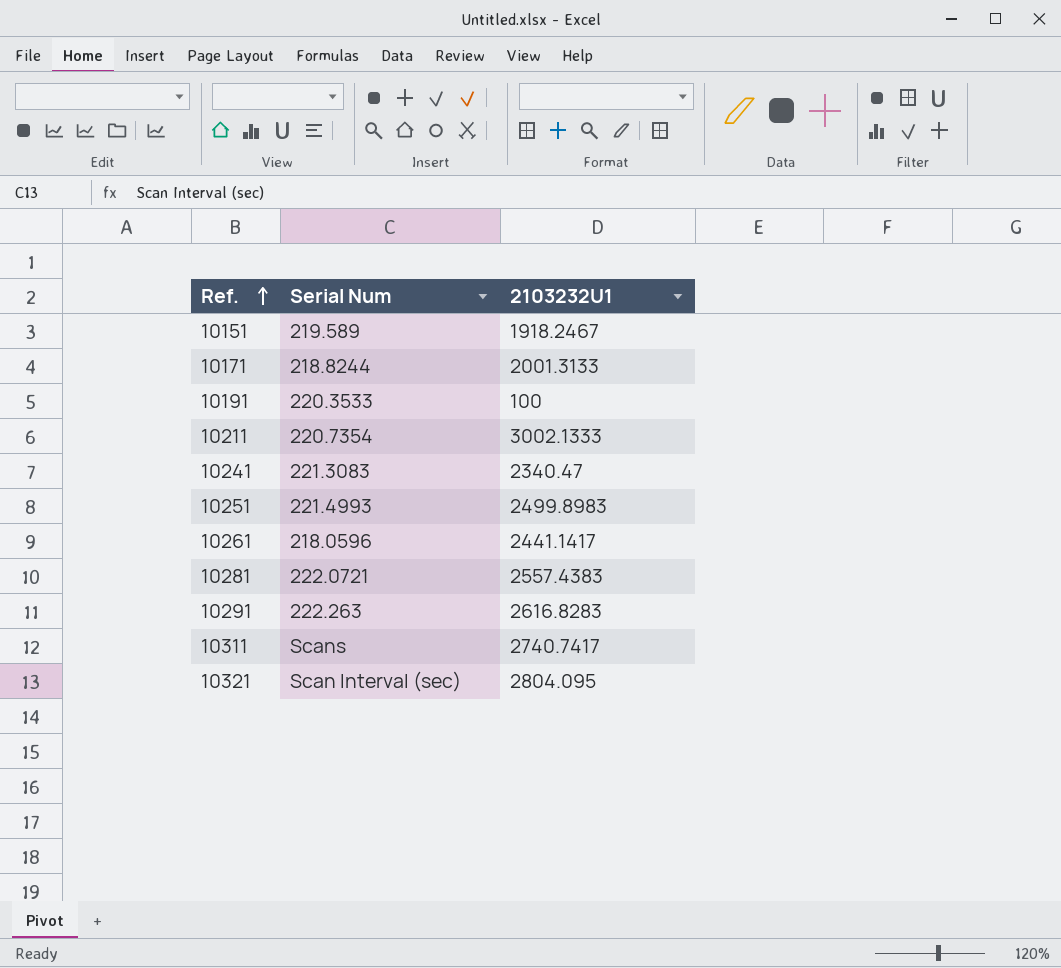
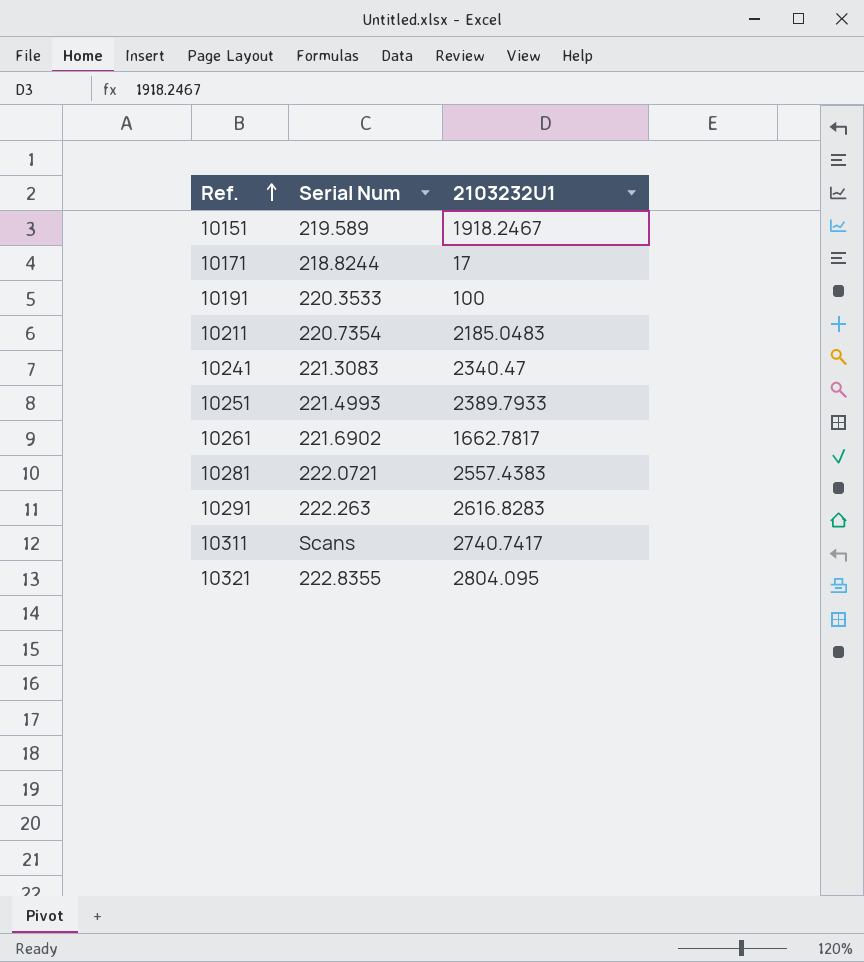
10171 | 2103232U1: 2001.3133 -> 17
10211 | 2103232U1: 3002.1333 -> 2185.0483
10251 | 2103232U1: 2499.8983 -> 2389.7933
10261 | Serial Num: 218.0596 -> 221.6902
10261 | 2103232U1: 2441.1417 -> 1662.7817
10321 | Serial Num: Scan Interval (sec) -> 222.8355

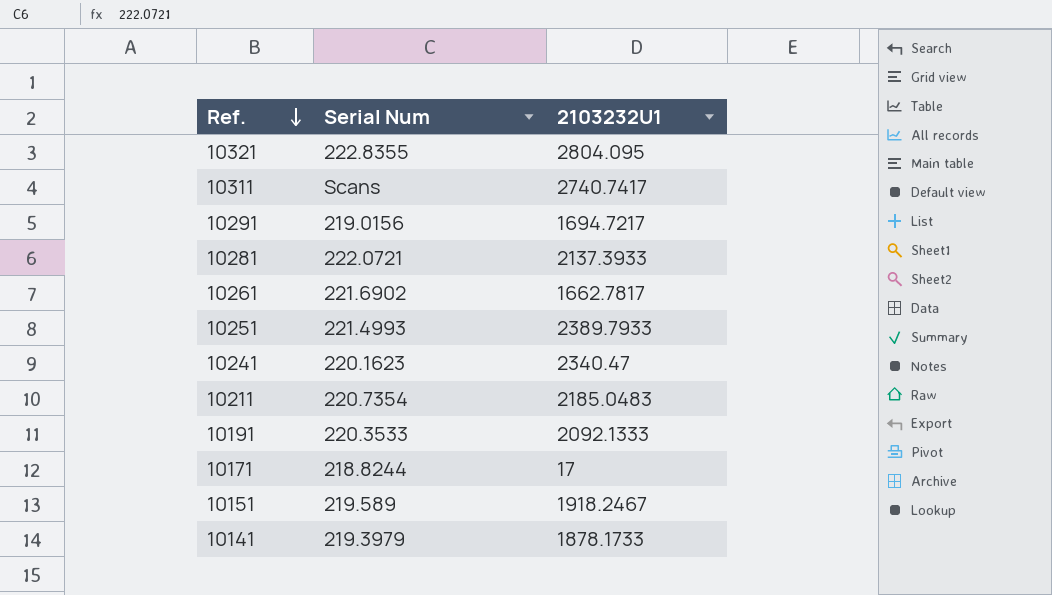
row order: Ref. ascending -> Ref. descending
10291 | Serial Num: 222.263 -> 219.0156
10291 | 2103232U1: 2616.8283 -> 1694.7217
10281 | 2103232U1: 2557.4383 -> 2137.3933
10241 | Serial Num: 221.3083 -> 220.1623
10191 | 2103232U1: 100 -> 2092.1333
row 10141: none -> 219.3979 | 1878.1733

